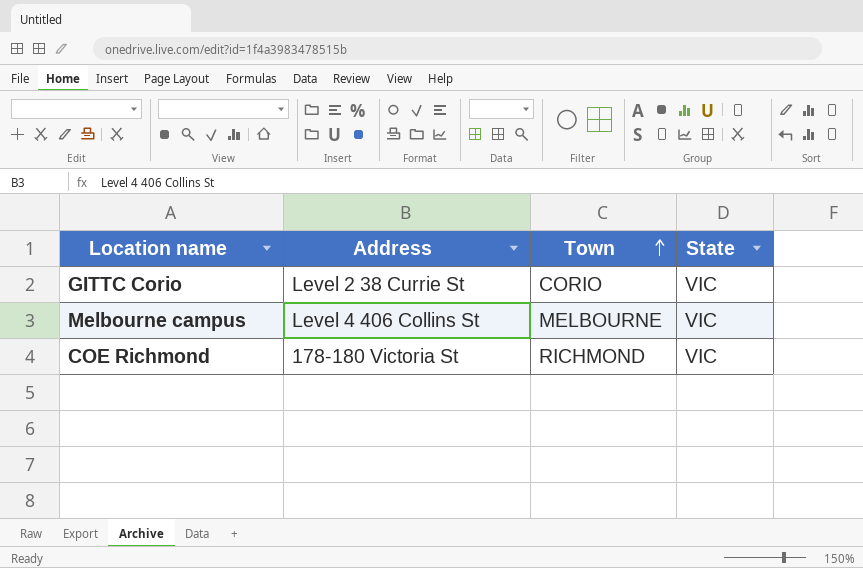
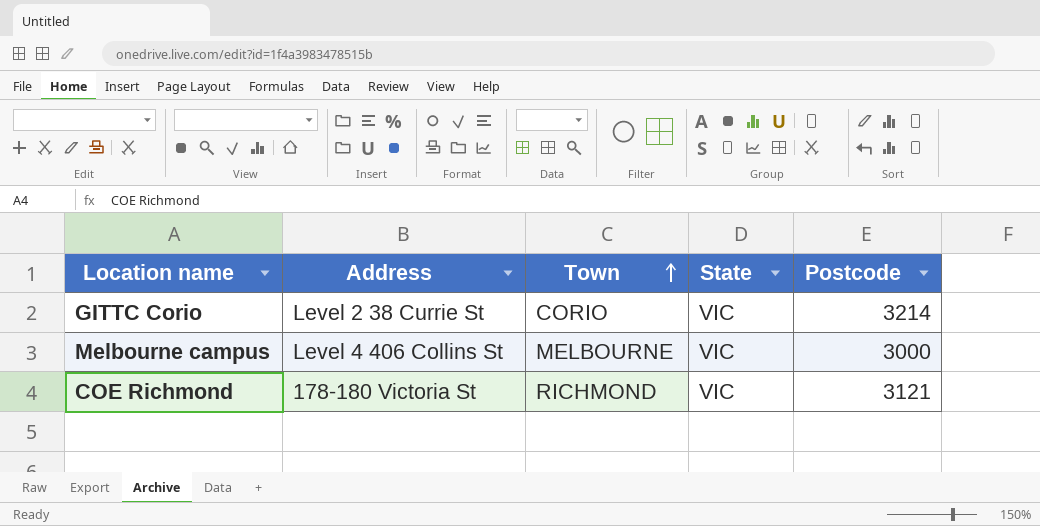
column Postcode | position: none -> 5

